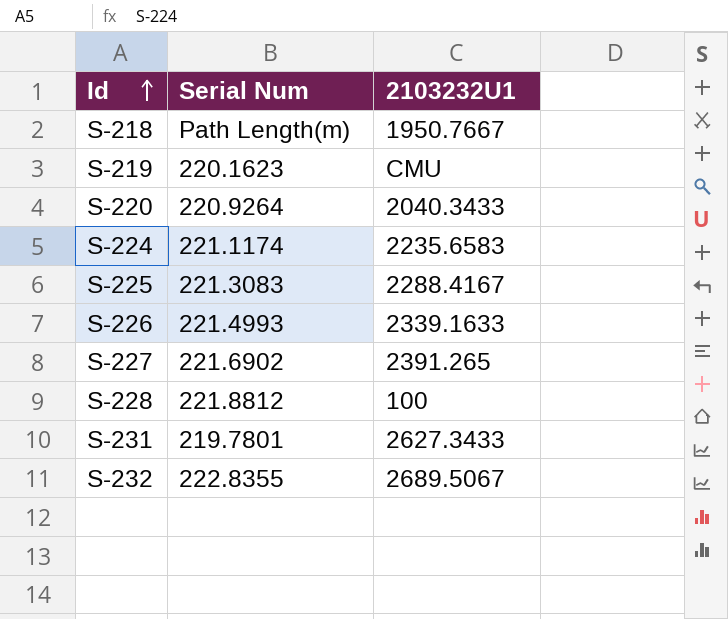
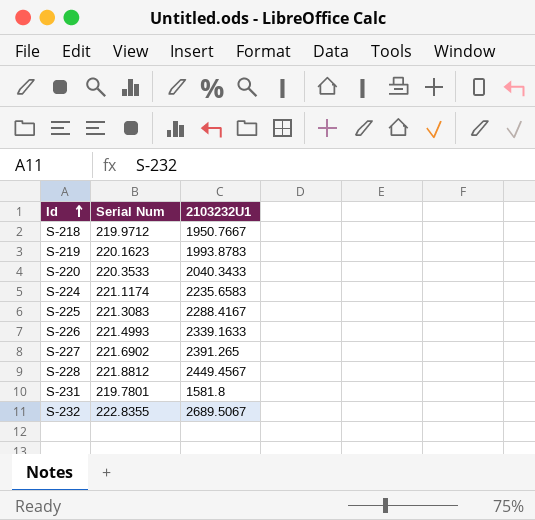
S-218 | Serial Num: Path Length(m) -> 219.9712
S-219 | 2103232U1: CMU -> 1993.8783
S-220 | Serial Num: 220.9264 -> 220.3533
S-228 | 2103232U1: 100 -> 2449.4567
S-231 | 2103232U1: 2627.3433 -> 1581.8

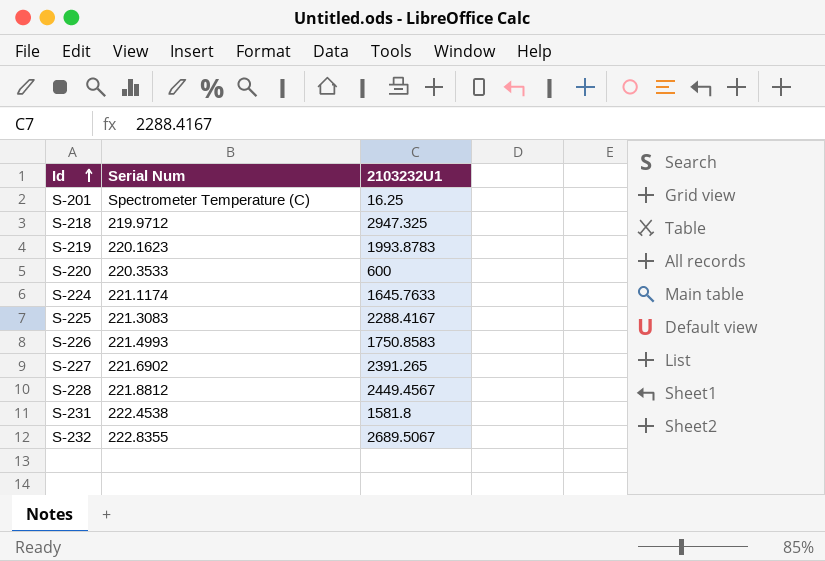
row S-201: none -> Spectrometer Temperature (C) | 16.25
S-218 | 2103232U1: 1950.7667 -> 2947.325
S-220 | 2103232U1: 2040.3433 -> 600
S-224 | 2103232U1: 2235.6583 -> 1645.7633
S-226 | 2103232U1: 2339.1633 -> 1750.8583
S-231 | Serial Num: 219.7801 -> 222.4538

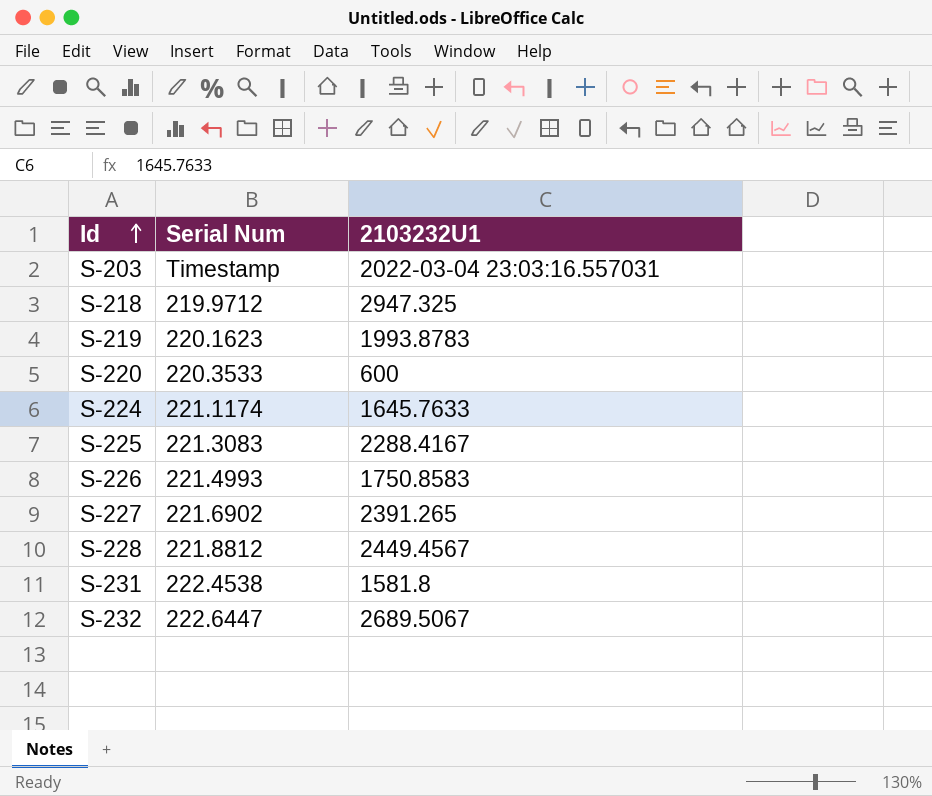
row S-201: Spectrometer Temperature (C) | 16.25 -> none
row S-203: none -> Timestamp | 2022-03-04 23:03:16.557031
S-232 | Serial Num: 222.8355 -> 222.6447

